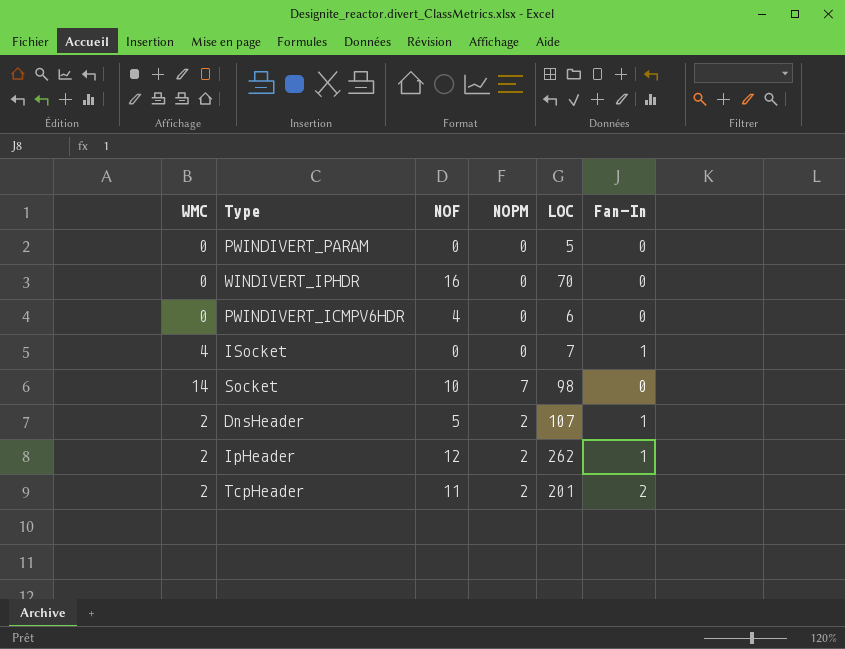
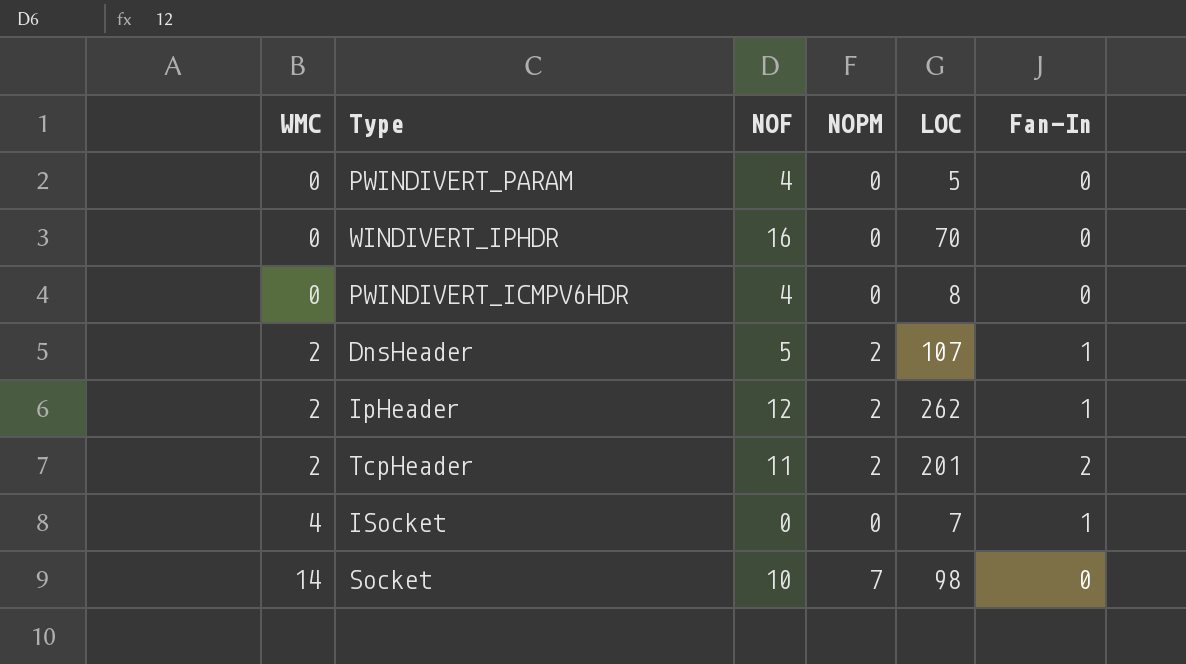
row order: none -> WMC ascending
PWINDIVERT_PARAM | NOF: 0 -> 4
PWINDIVERT_ICMPV6HDR | LOC: 6 -> 8

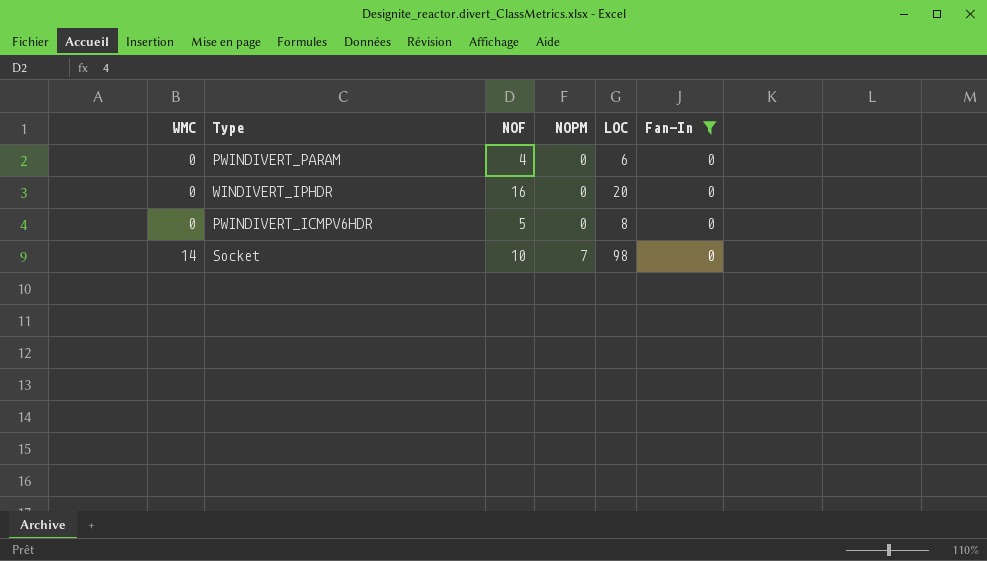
filter: none -> Fan-In = 0
PWINDIVERT_PARAM | LOC: 5 -> 6
WINDIVERT_IPHDR | LOC: 70 -> 20
PWINDIVERT_ICMPV6HDR | NOF: 4 -> 5

